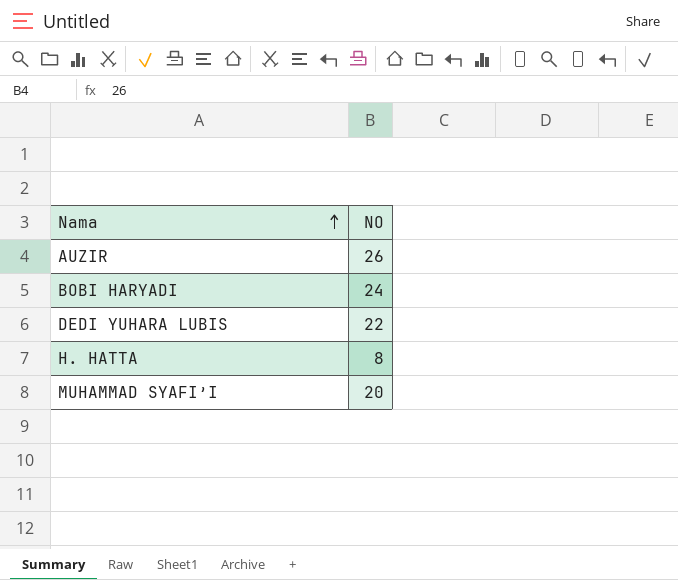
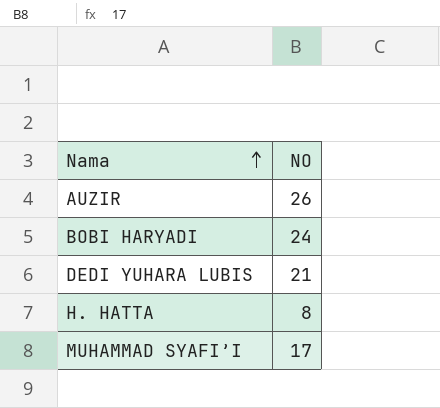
DEDI YUHARA LUBIS | NO: 22 -> 21
MUHAMMAD SYAFI’I | NO: 20 -> 17

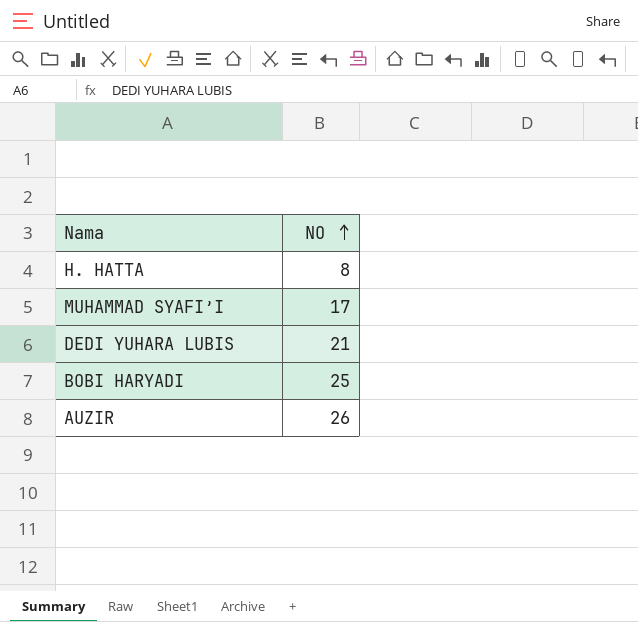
row order: Nama ascending -> NO ascending
BOBI HARYADI | NO: 24 -> 25

